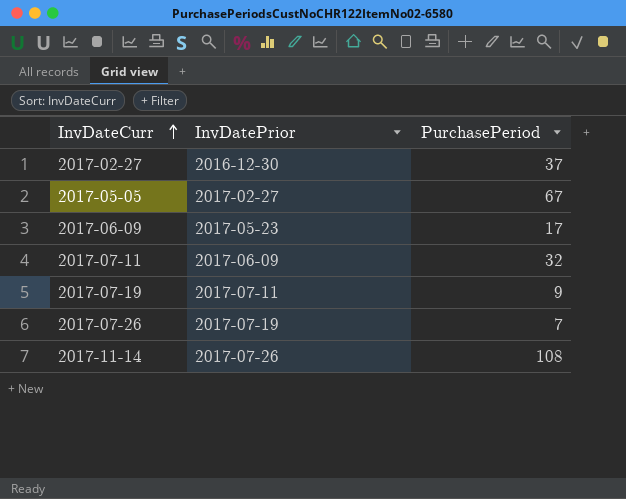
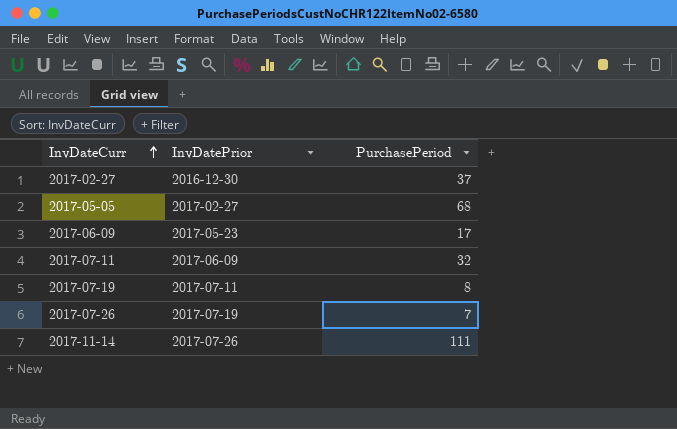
2017-05-05 | PurchasePeriod: 67 -> 68
2017-07-19 | PurchasePeriod: 9 -> 8
2017-11-14 | PurchasePeriod: 108 -> 111

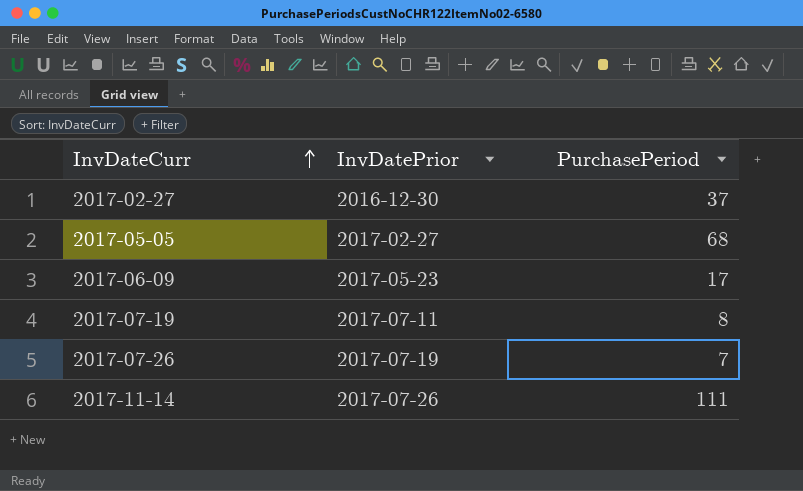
row 2017-07-11: 2017-06-09 | 32 -> none

